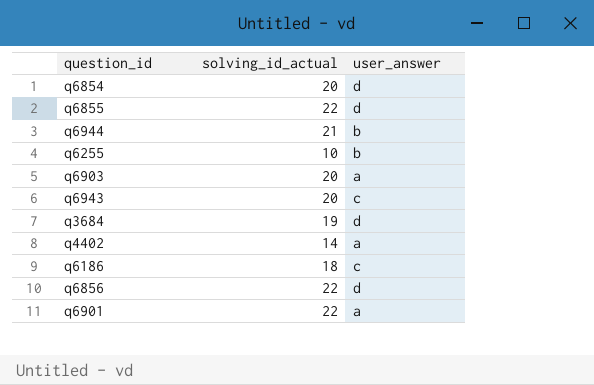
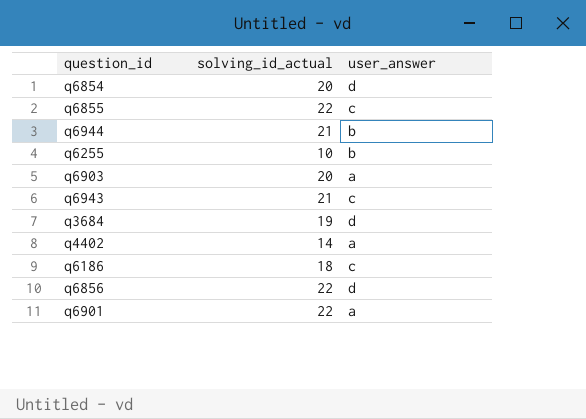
q6855 | user_answer: d -> c
q6943 | solving_id_actual: 20 -> 21

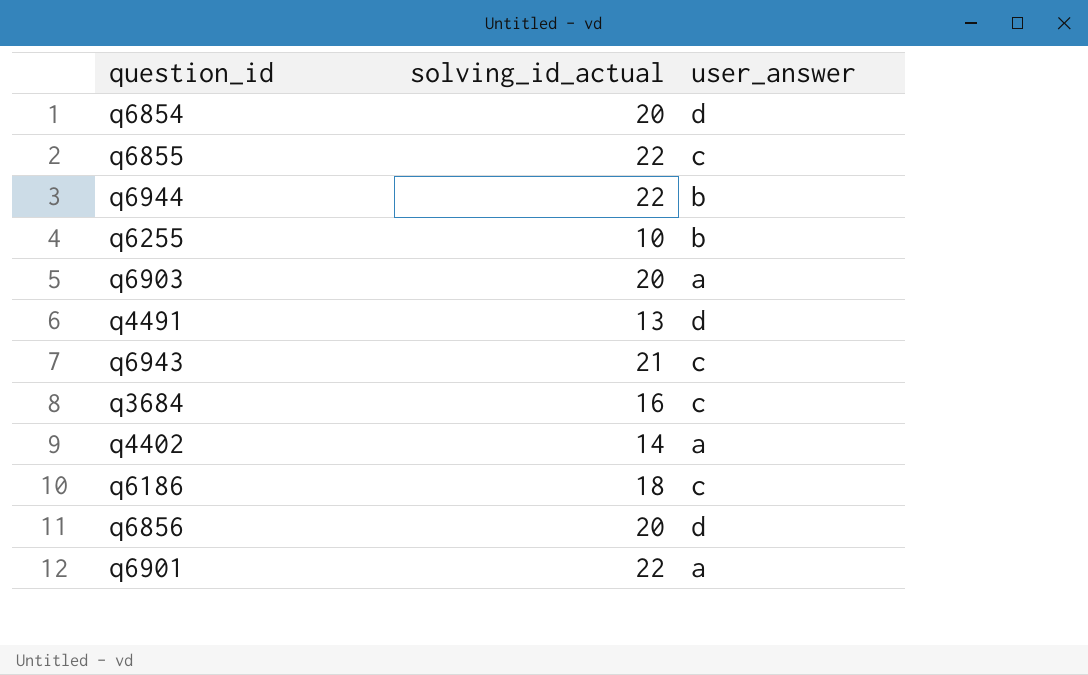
q6944 | solving_id_actual: 21 -> 22
row q4491: none -> 13 | d
q3684 | solving_id_actual: 19 -> 16
q3684 | user_answer: d -> c
q6856 | solving_id_actual: 22 -> 20

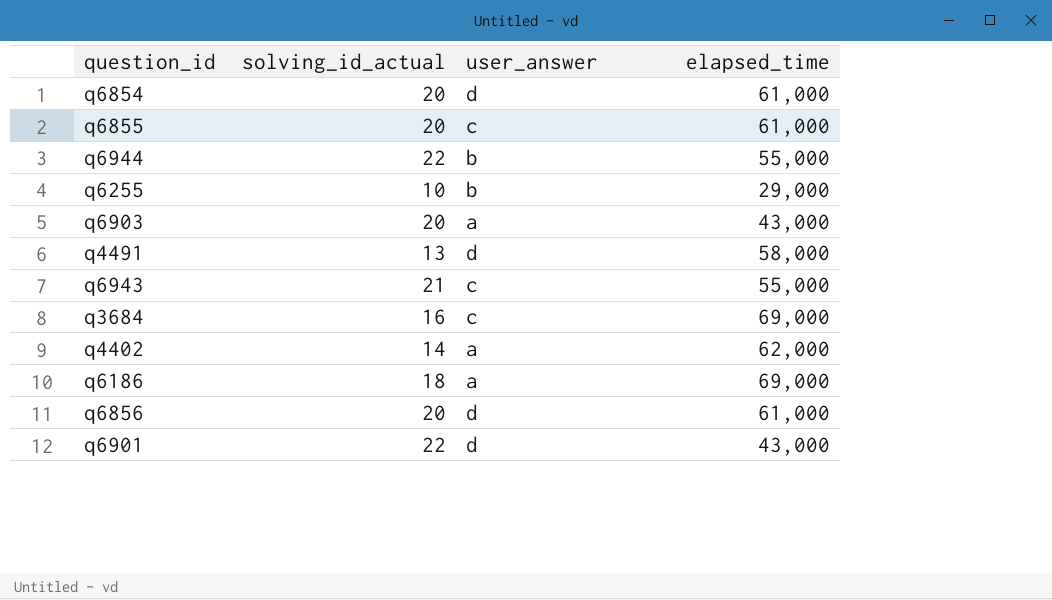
column elapsed_time | position: none -> 4
q6855 | solving_id_actual: 22 -> 20
q6186 | user_answer: c -> a
q6901 | user_answer: a -> d

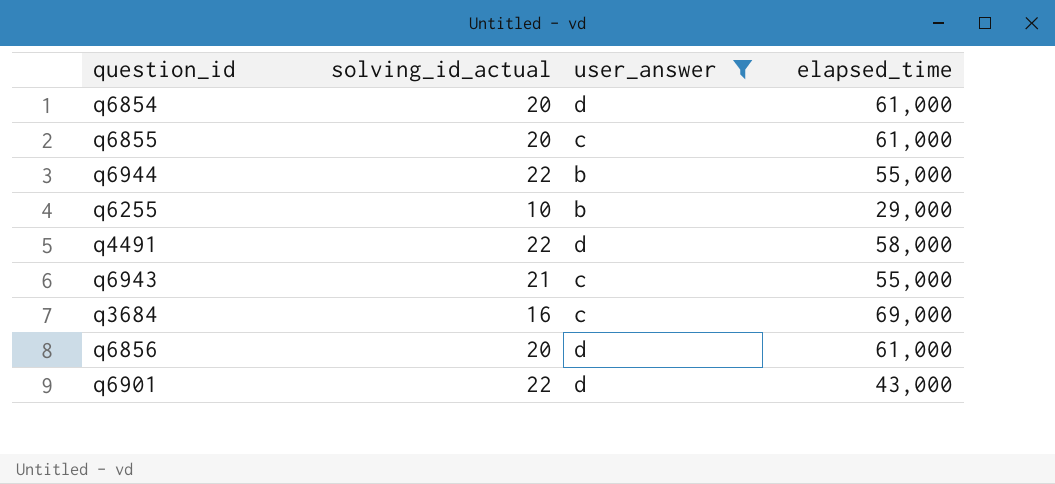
filter: none -> user_answer != a
q4491 | solving_id_actual: 13 -> 22

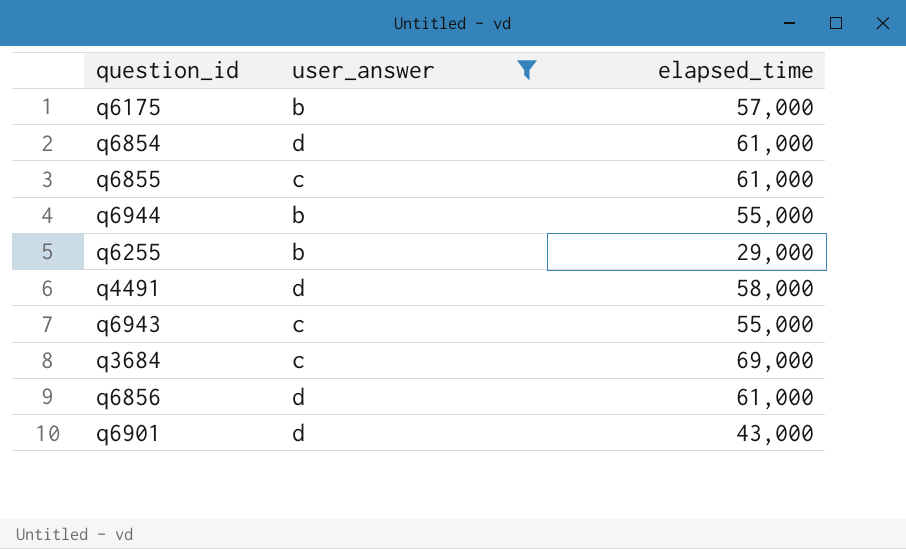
column solving_id_actual | position: 2 -> none
row q6175: none -> b | 57,000

